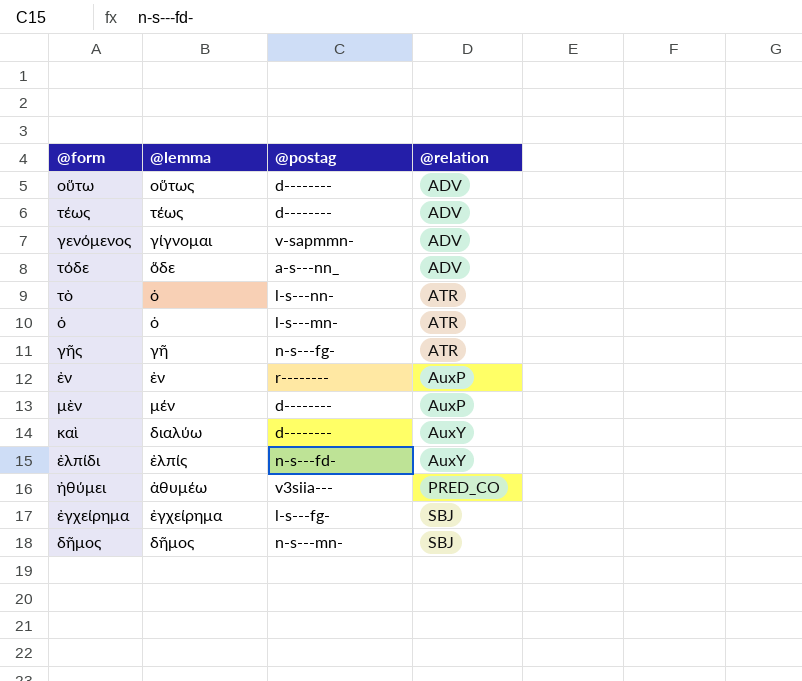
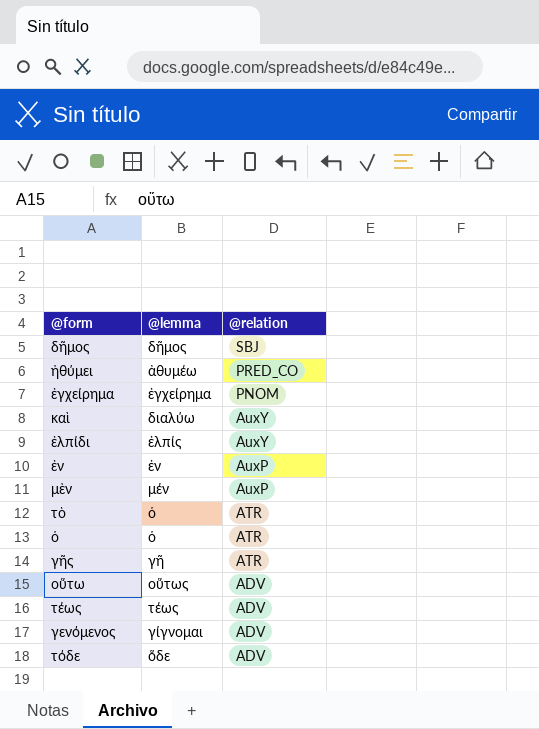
row order: @relation ascending -> @relation descending
column @postag | position: 3 -> none
ἐγχείρημα | @relation: SBJ -> PNOM

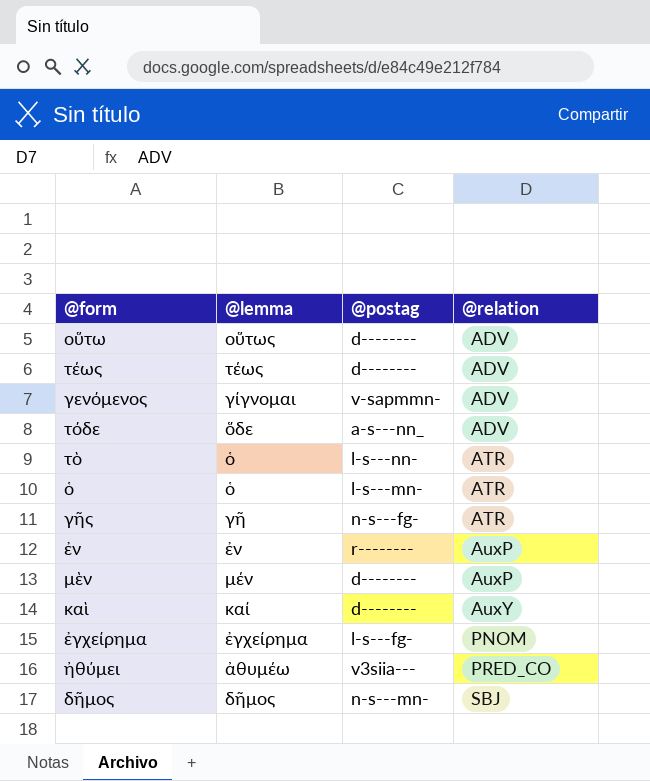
row order: @relation descending -> @relation ascending
column @postag | position: none -> 3
row ἐλπίδι: ἐλπίς | AuxY -> none
καὶ | @lemma: διαλύω -> καί

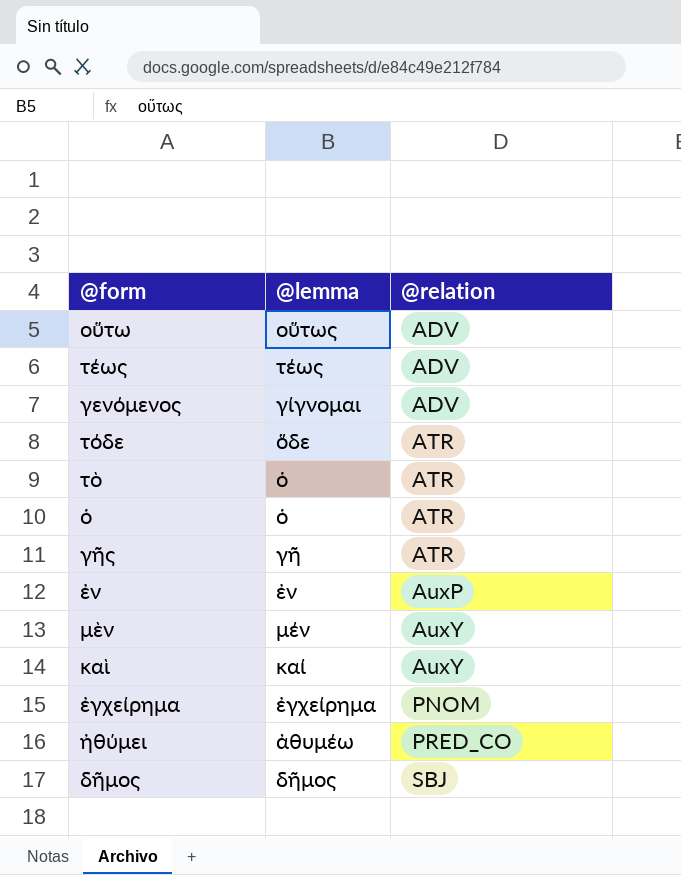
column @postag | position: 3 -> none
τόδε | @relation: ADV -> ATR
μὲν | @relation: AuxP -> AuxY

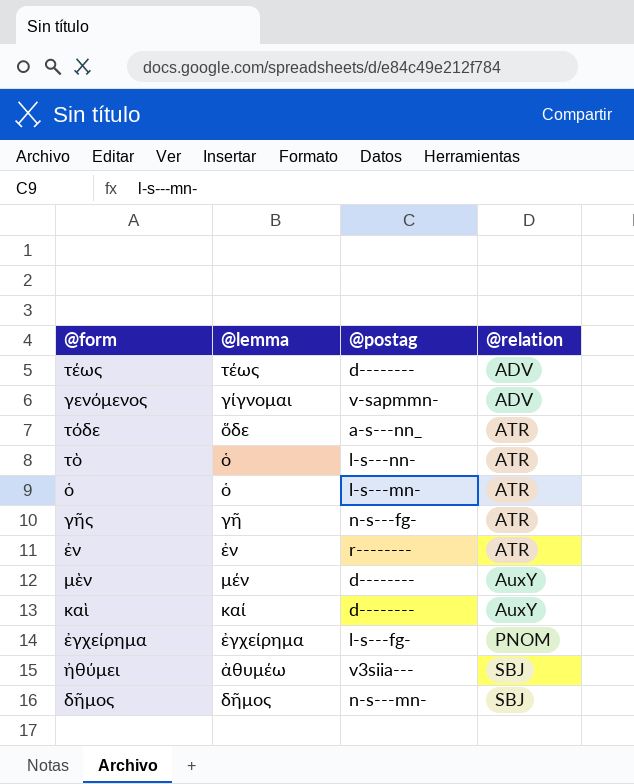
column @postag | position: none -> 3
row οὕτω: οὕτως | ADV -> none
ἐν | @relation: AuxP -> ATR
ἠθύμει | @relation: PRED_CO -> SBJ

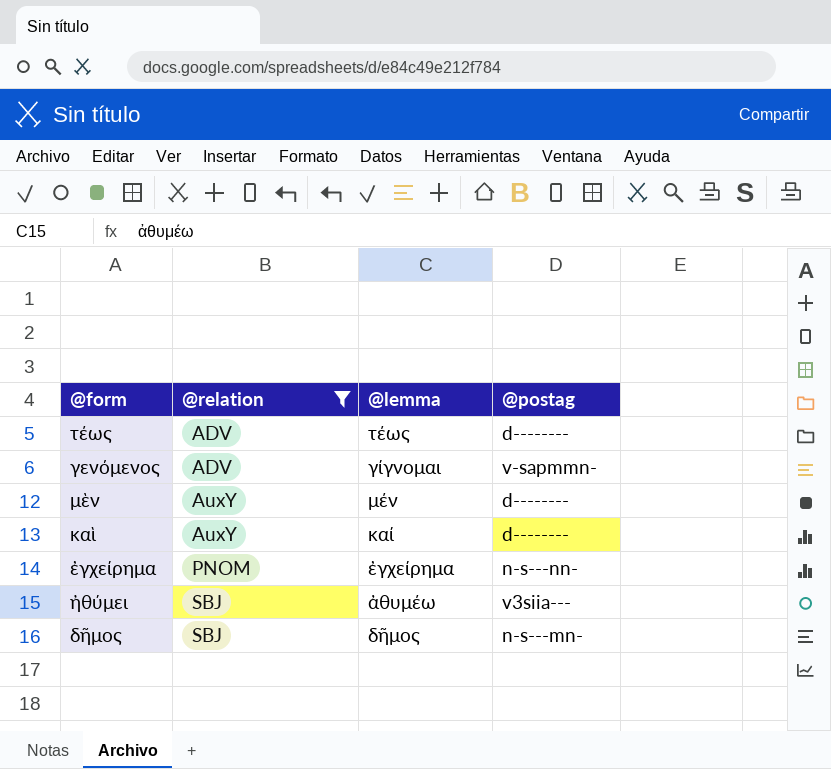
filter: none -> @relation != ATR
column @relation | position: 4 -> 2
ἐγχείρημα | @postag: l-s---fg- -> n-s---nn-

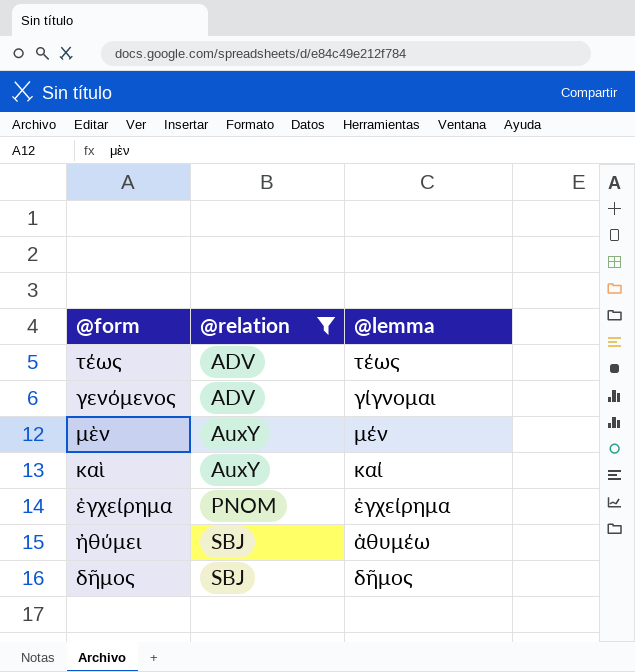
column @postag | position: 4 -> none

